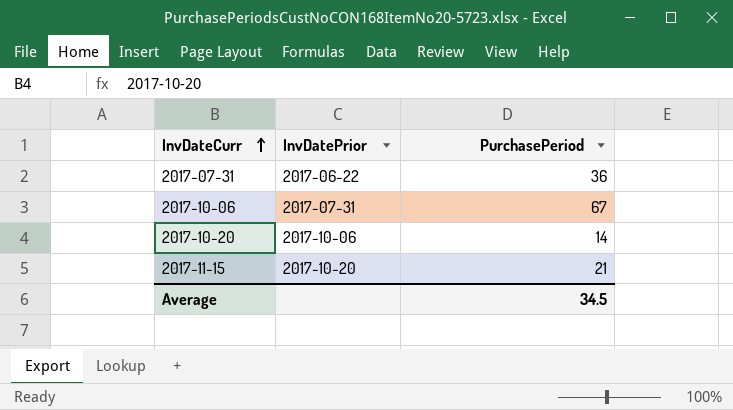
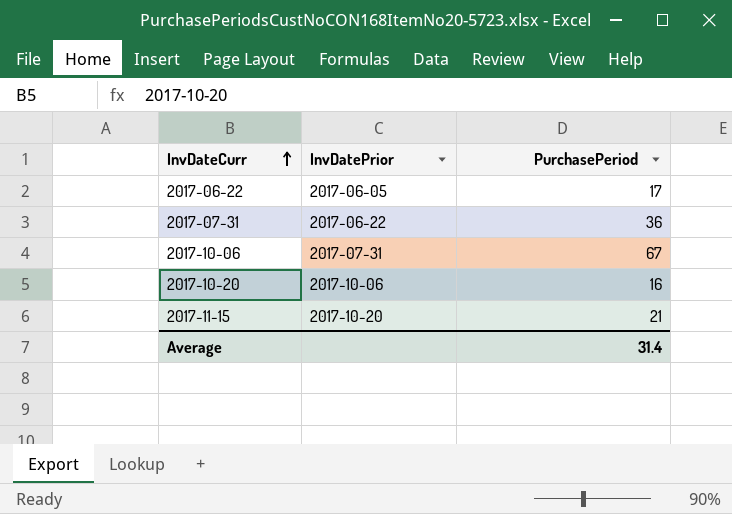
row 2017-06-22: none -> 2017-06-05 | 17
2017-10-20 | PurchasePeriod: 14 -> 16
Average | PurchasePeriod: 34.5 -> 31.4

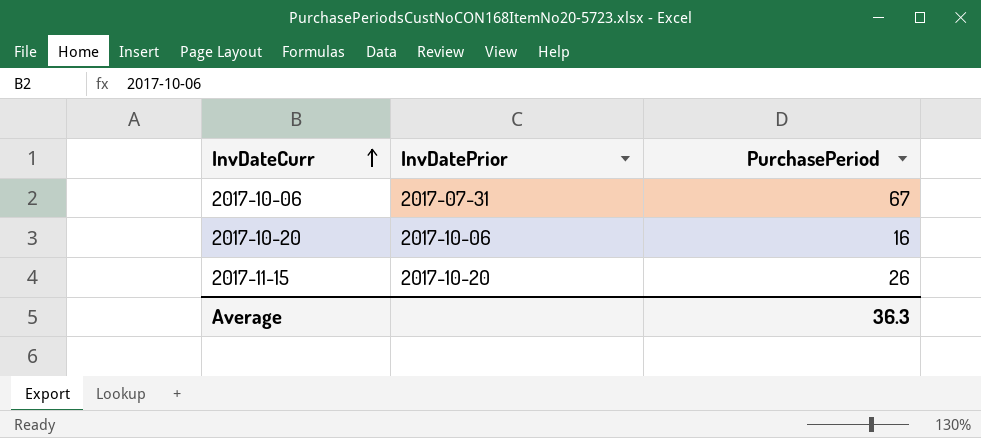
row 2017-06-22: 2017-06-05 | 17 -> none
row 2017-07-31: 2017-06-22 | 36 -> none
2017-11-15 | PurchasePeriod: 21 -> 26
Average | PurchasePeriod: 31.4 -> 36.3

